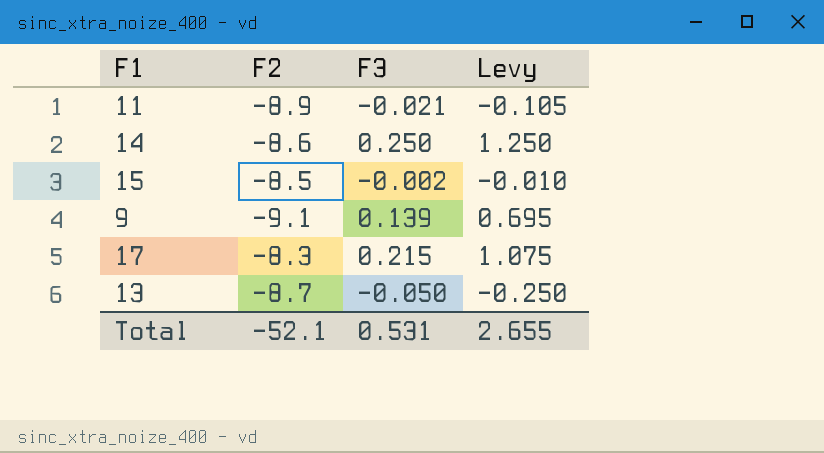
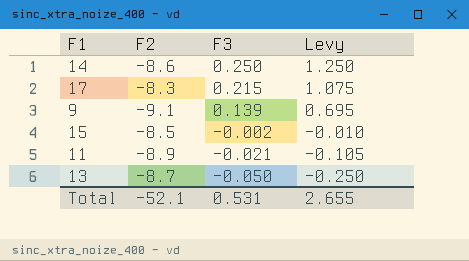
row order: none -> F3 descending

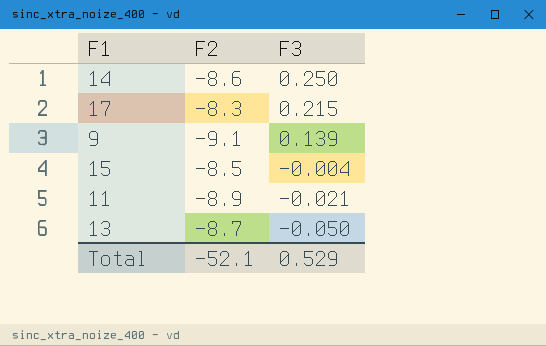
column Levy | formula: [F3] * 5 -> none
15 | F3: -0.002 -> -0.004
Total | F3: 0.531 -> 0.529

